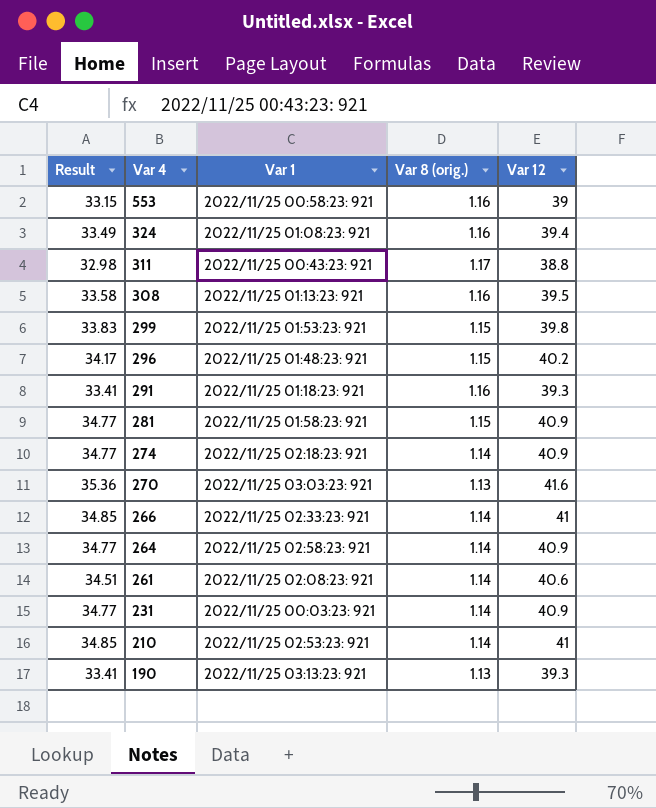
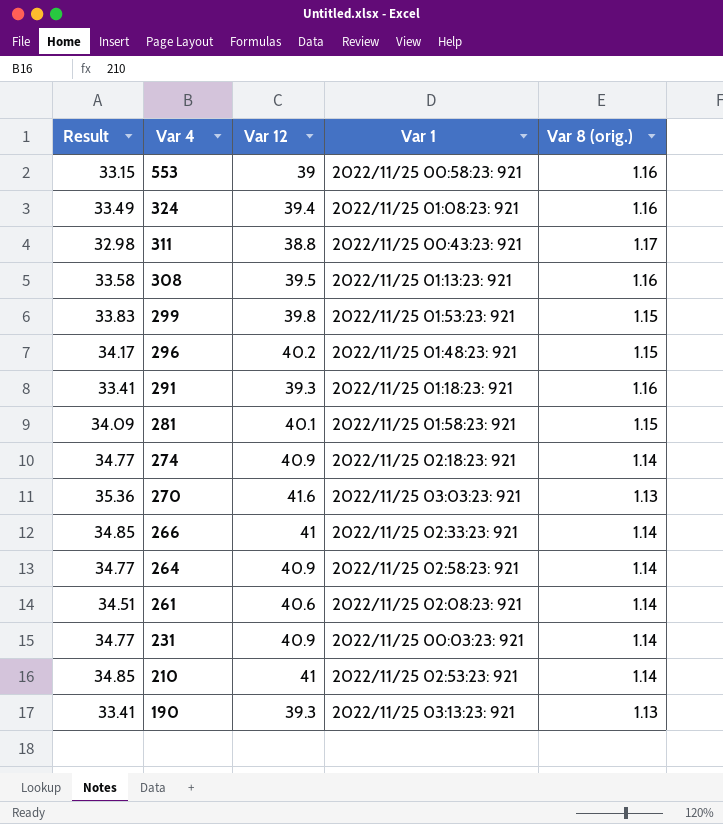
column Var 12 | position: 5 -> 3
281 | Result: 34.77 -> 34.09
281 | Var 12: 40.9 -> 40.1

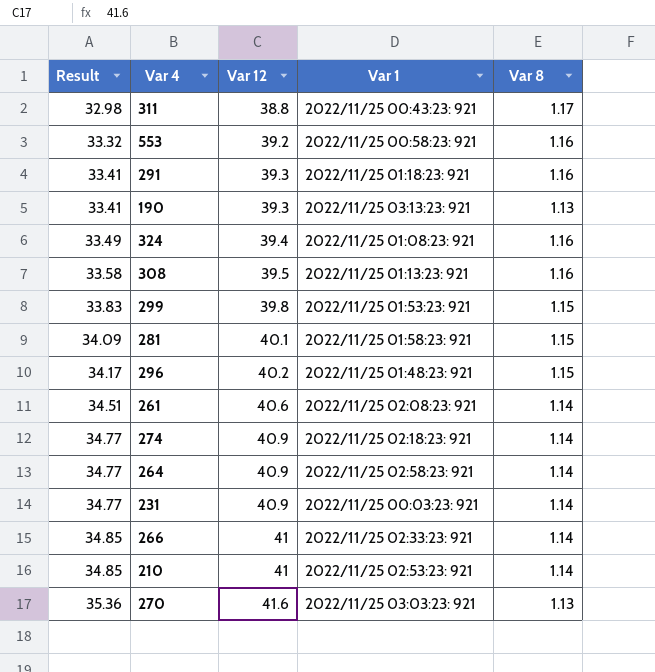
row order: Var 4 descending -> Result ascending
column name: Var 8 (orig.) -> Var 8
553 | Result: 33.15 -> 33.32
553 | Var 12: 39 -> 39.2

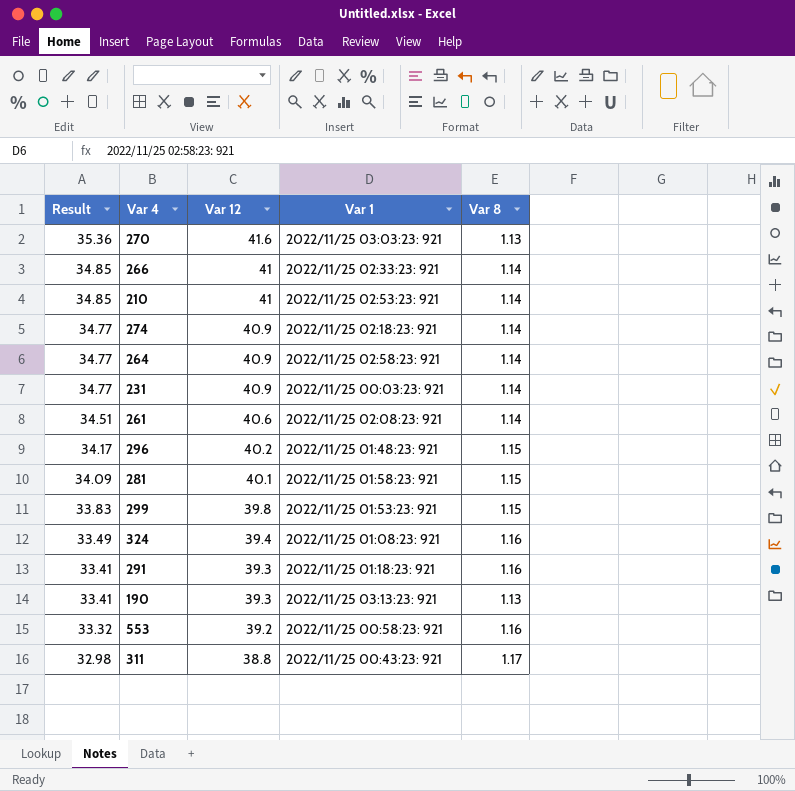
row order: Result ascending -> Result descending
row 308: 33.58 | 39.5 | 2022/11/25 01:13:23: 921 | 1.16 -> none

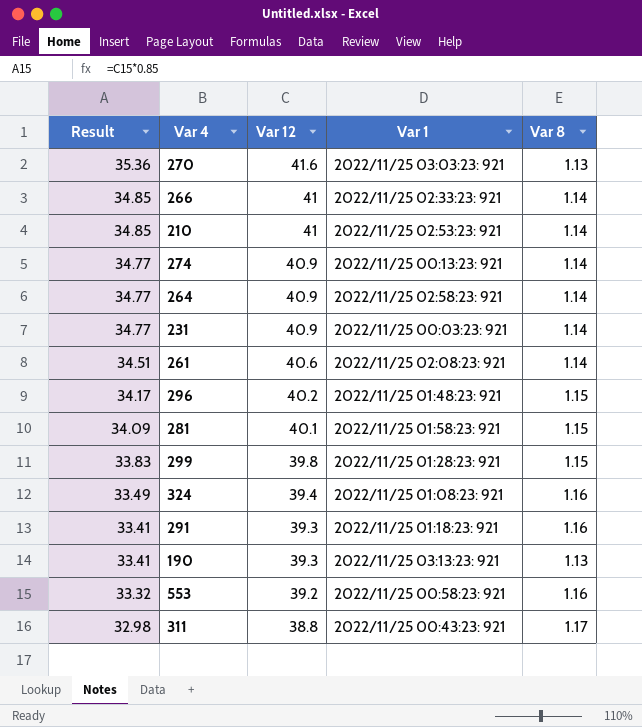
274 | Var 1: 2022/11/25 02:18:23: 921 -> 2022/11/25 00:13:23: 921
299 | Var 1: 2022/11/25 01:53:23: 921 -> 2022/11/25 01:28:23: 921

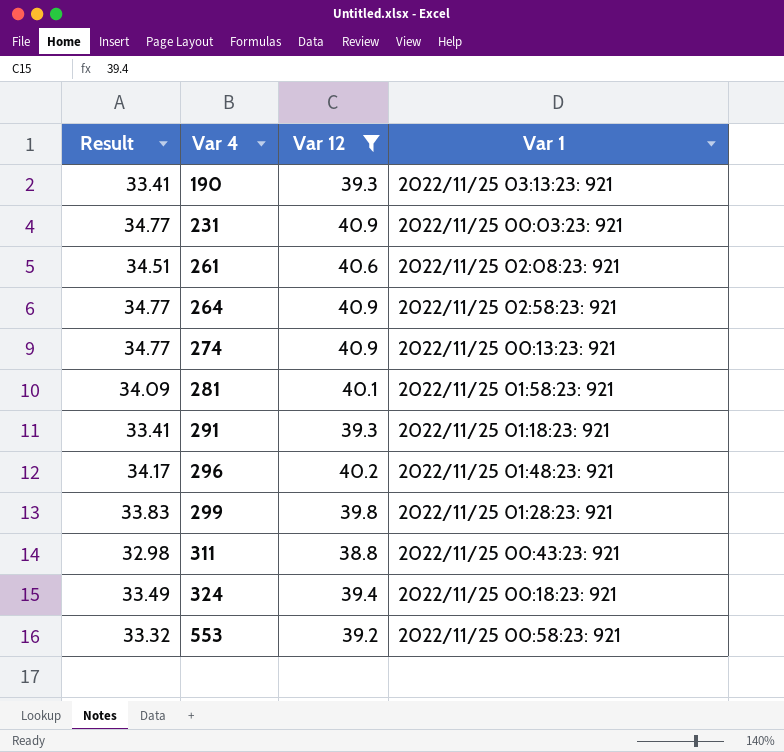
filter: none -> Var 12 <= 40.9
row order: Result descending -> Var 4 ascending
column Var 8 | position: 5 -> none
324 | Var 1: 2022/11/25 01:08:23: 921 -> 2022/11/25 00:18:23: 921

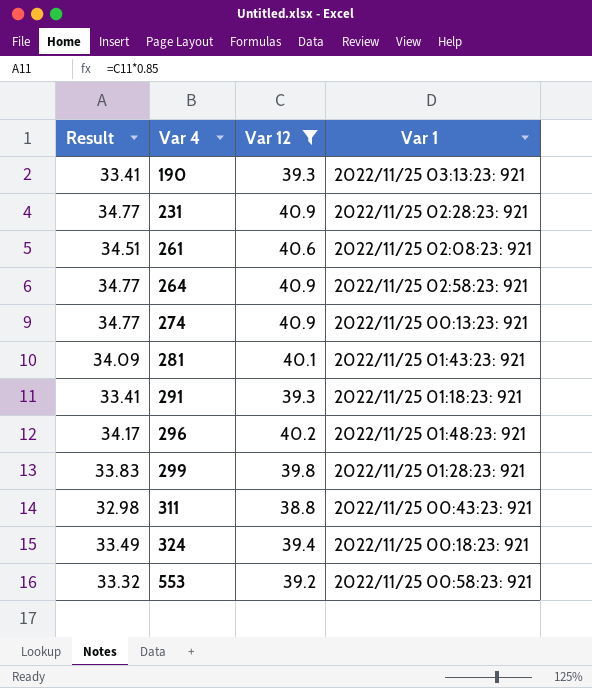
231 | Var 1: 2022/11/25 00:03:23: 921 -> 2022/11/25 02:28:23: 921
281 | Var 1: 2022/11/25 01:58:23: 921 -> 2022/11/25 01:43:23: 921

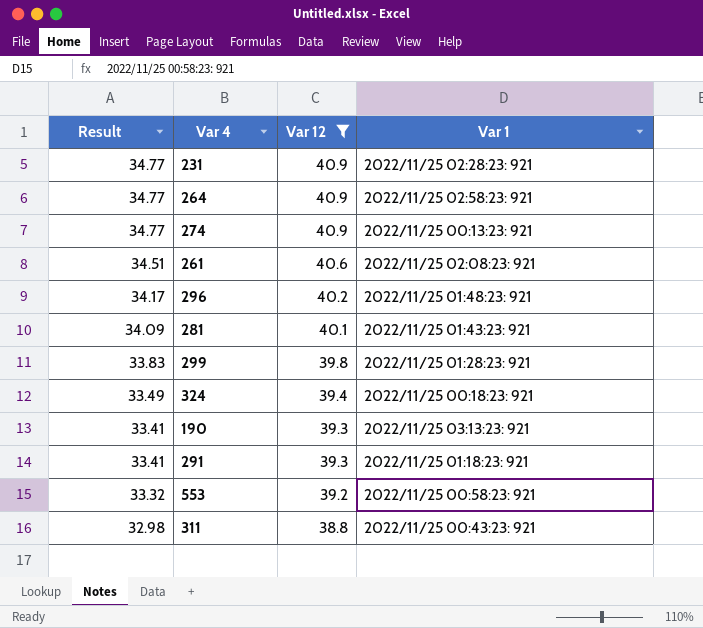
row order: Var 4 ascending -> Result descending

